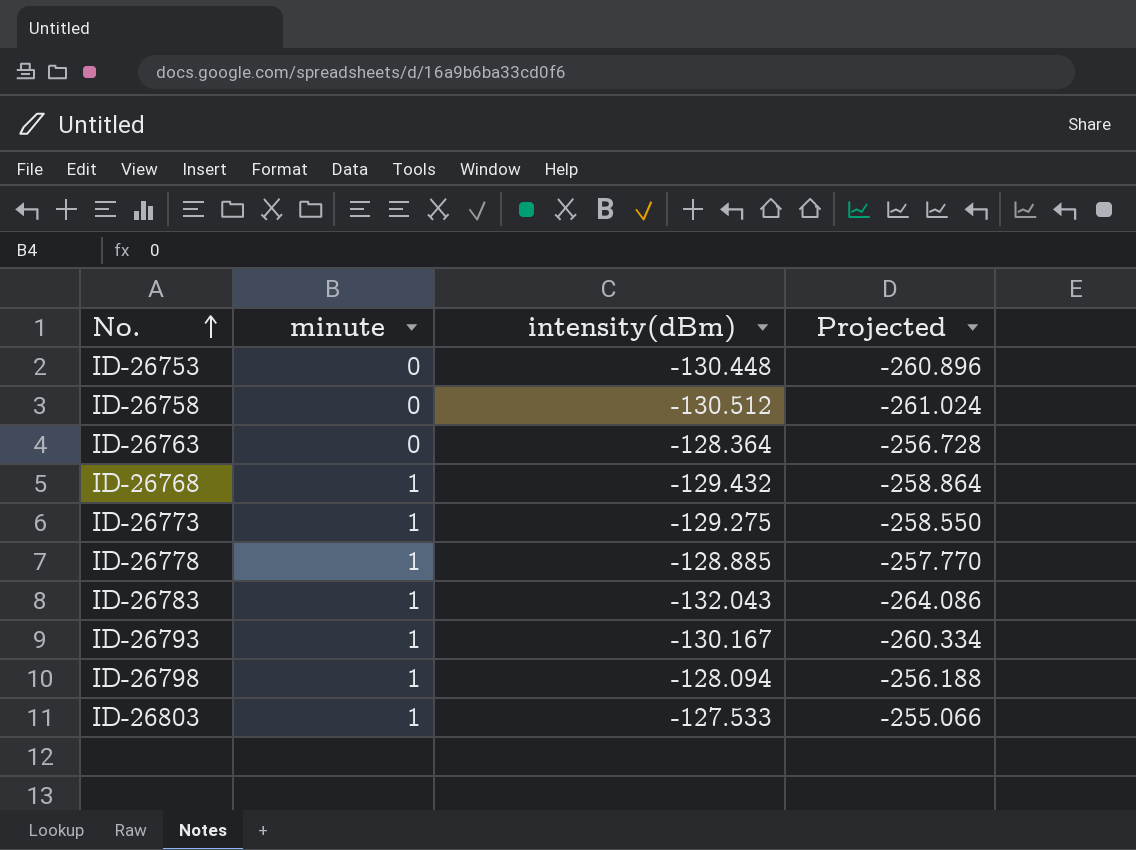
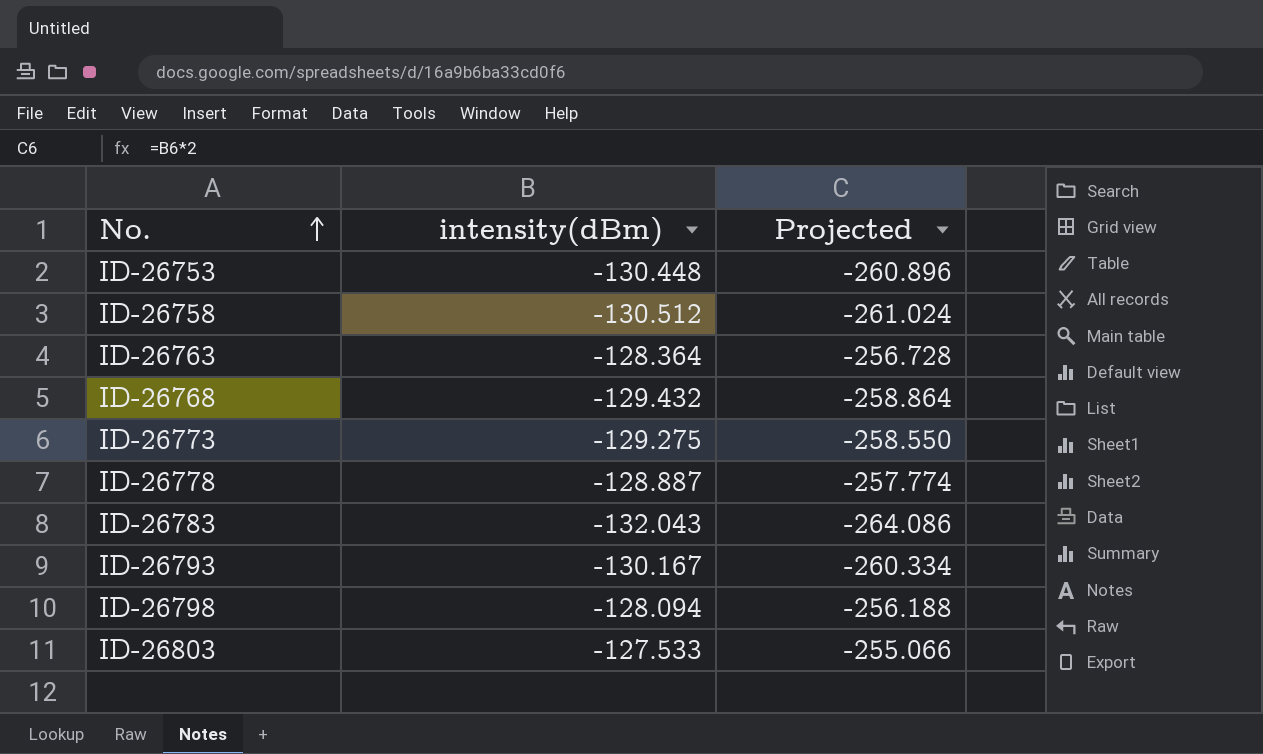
column minute | position: 2 -> none
ID-26778 | intensity(dBm): -128.885 -> -128.887
ID-26778 | Projected: -257.770 -> -257.774

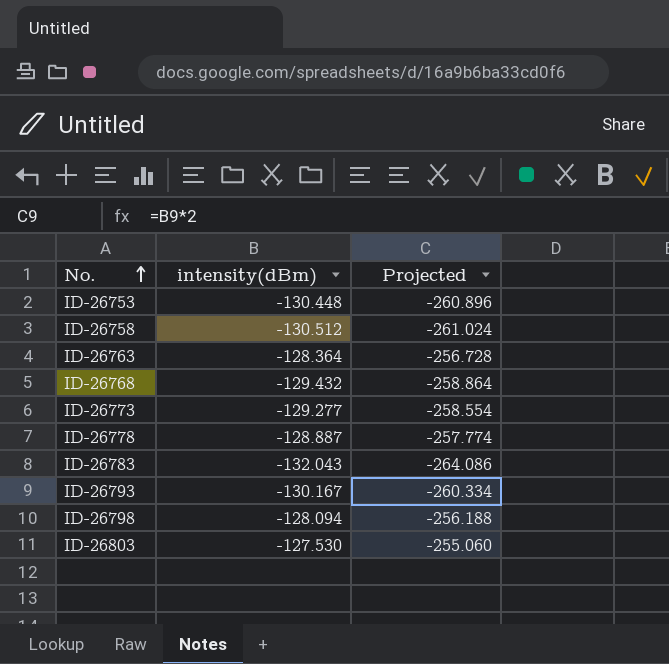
ID-26773 | intensity(dBm): -129.275 -> -129.277
ID-26773 | Projected: -258.550 -> -258.554
ID-26803 | intensity(dBm): -127.533 -> -127.530
ID-26803 | Projected: -255.066 -> -255.060

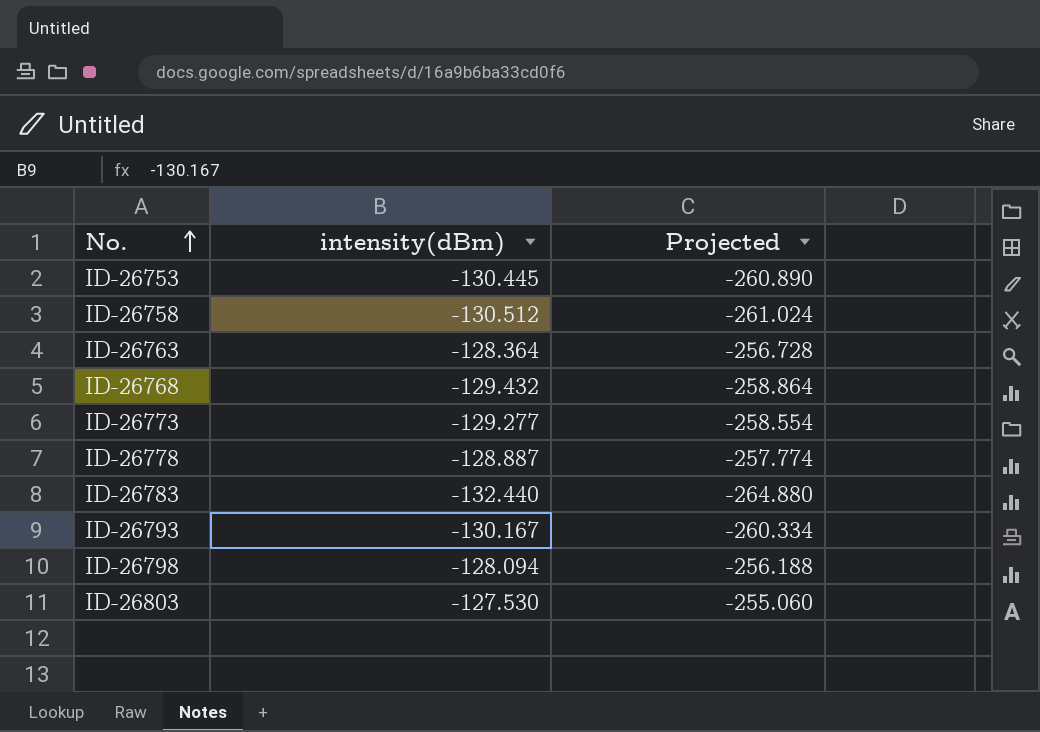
ID-26753 | intensity(dBm): -130.448 -> -130.445
ID-26753 | Projected: -260.896 -> -260.890
ID-26783 | intensity(dBm): -132.043 -> -132.440
ID-26783 | Projected: -264.086 -> -264.880

